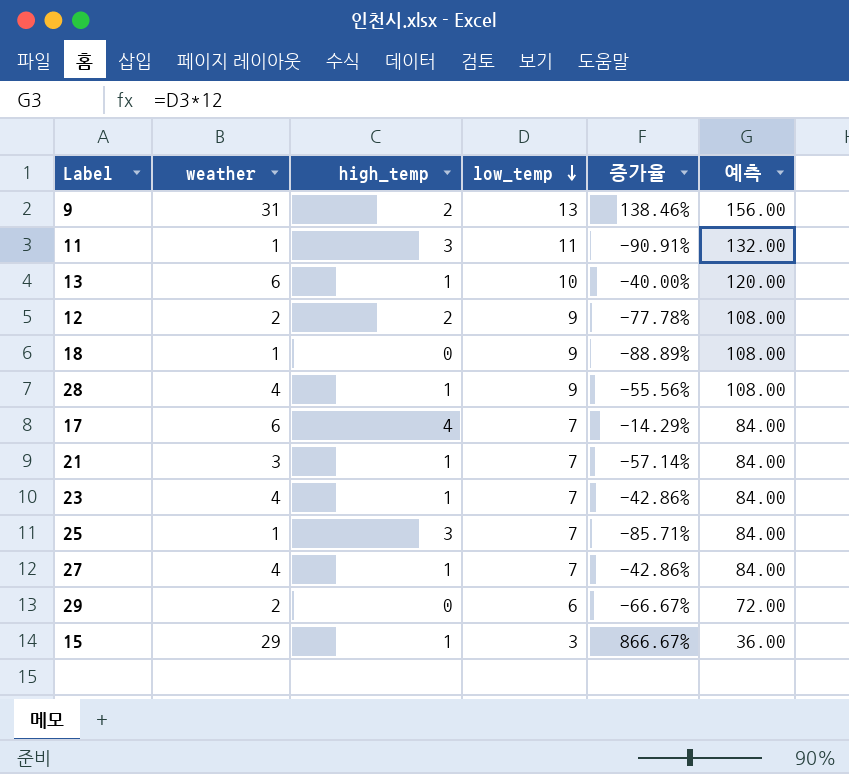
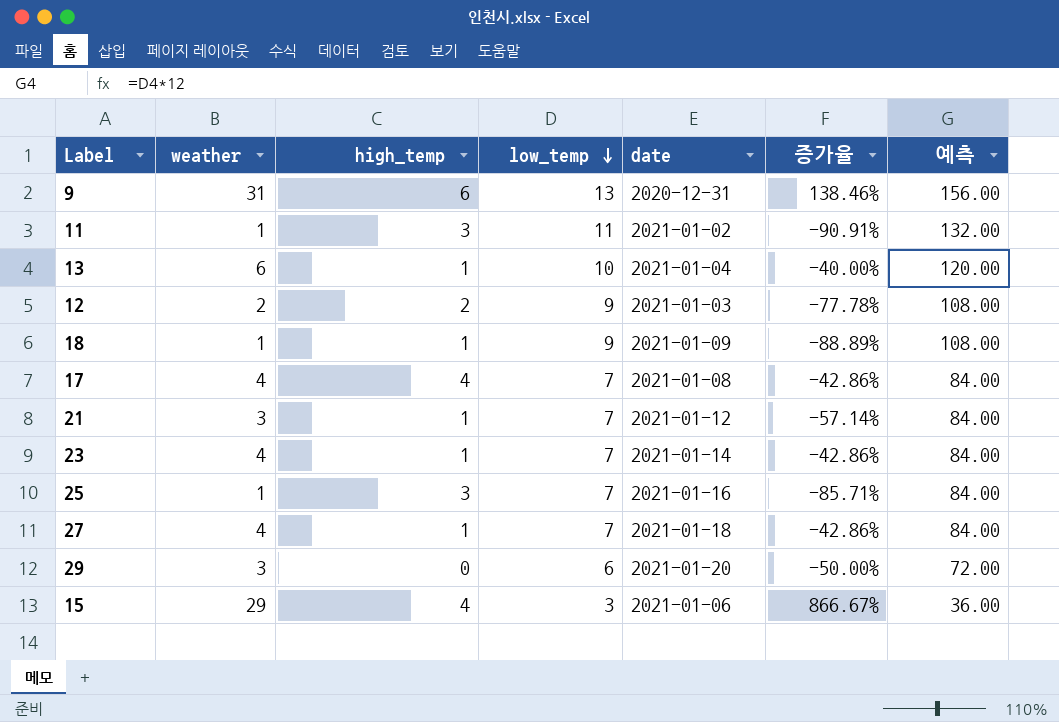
column date | position: none -> 5
row 28: 4 | 1 | 9 | -55.56% | 108.00 -> none
9 | high_temp: 2 -> 6
18 | high_temp: 0 -> 1
17 | weather: 6 -> 4
17 | 증가율: -14.29% -> -42.86%
29 | weather: 2 -> 3
29 | 증가율: -66.67% -> -50.00%
15 | high_temp: 1 -> 4

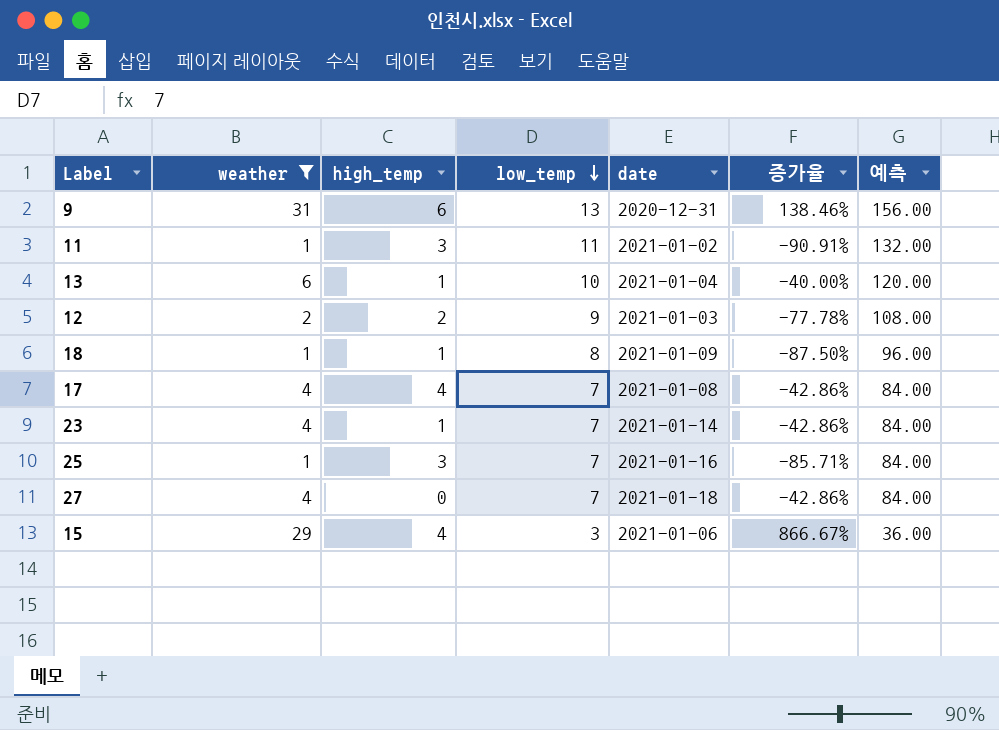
filter: none -> weather != 3
18 | low_temp: 9 -> 8
18 | 증가율: -88.89% -> -87.50%
18 | 예측: 108.00 -> 96.00
27 | high_temp: 1 -> 0

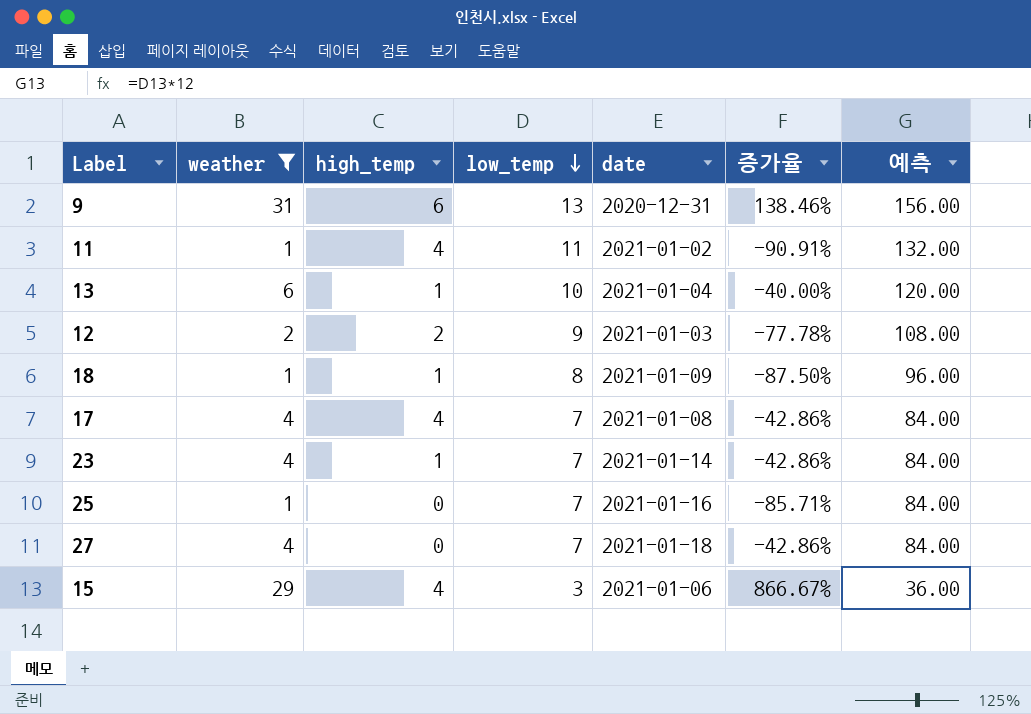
11 | high_temp: 3 -> 4
25 | high_temp: 3 -> 0

